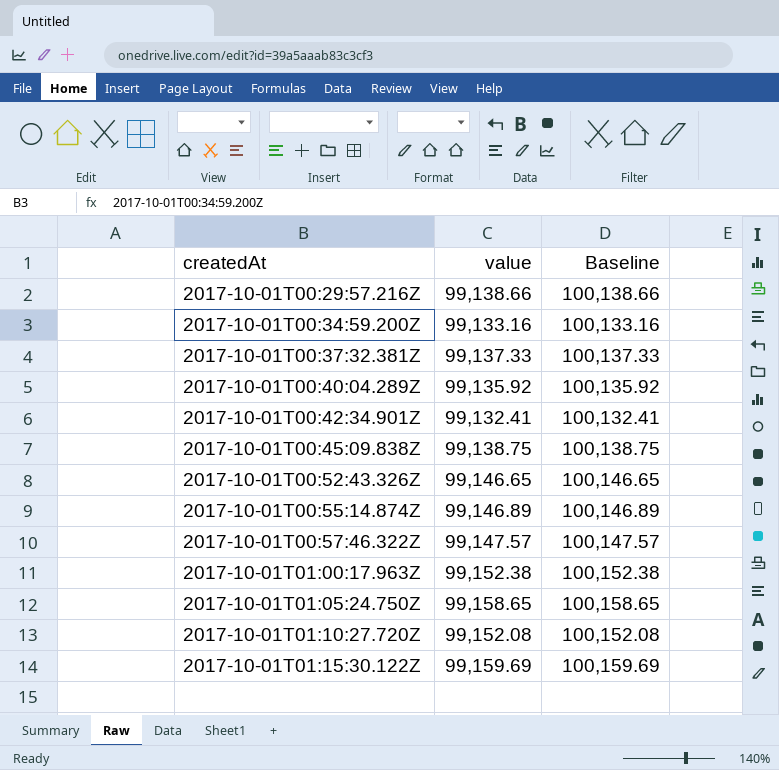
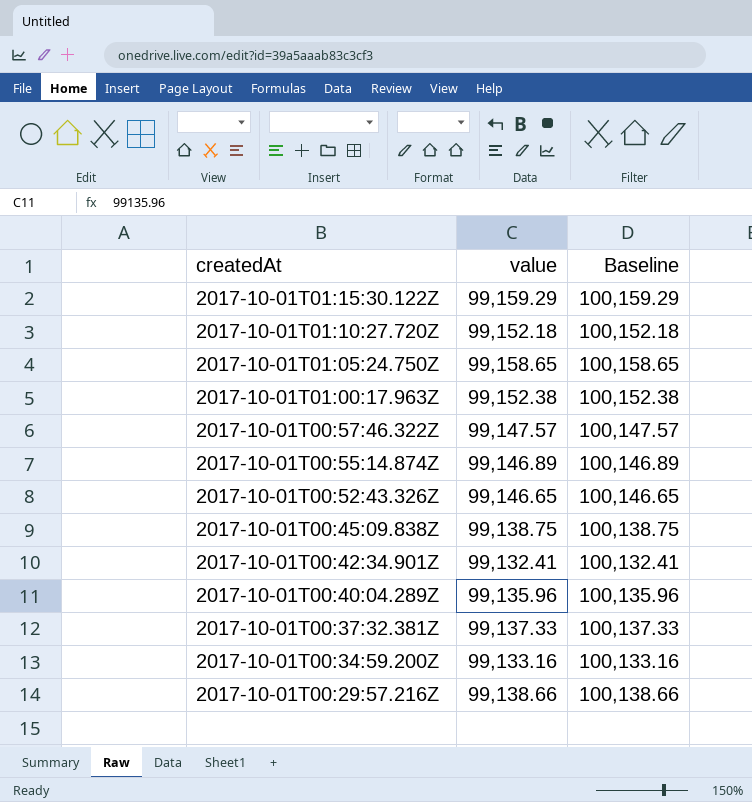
row order: createdAt ascending -> createdAt descending
2017-10-01T01:15:30.122Z | value: 99,159.69 -> 99,159.29
2017-10-01T01:15:30.122Z | Baseline: 100,159.69 -> 100,159.29
2017-10-01T01:10:27.720Z | value: 99,152.08 -> 99,152.18
2017-10-01T01:10:27.720Z | Baseline: 100,152.08 -> 100,152.18
2017-10-01T00:40:04.289Z | value: 99,135.92 -> 99,135.96
2017-10-01T00:40:04.289Z | Baseline: 100,135.92 -> 100,135.96

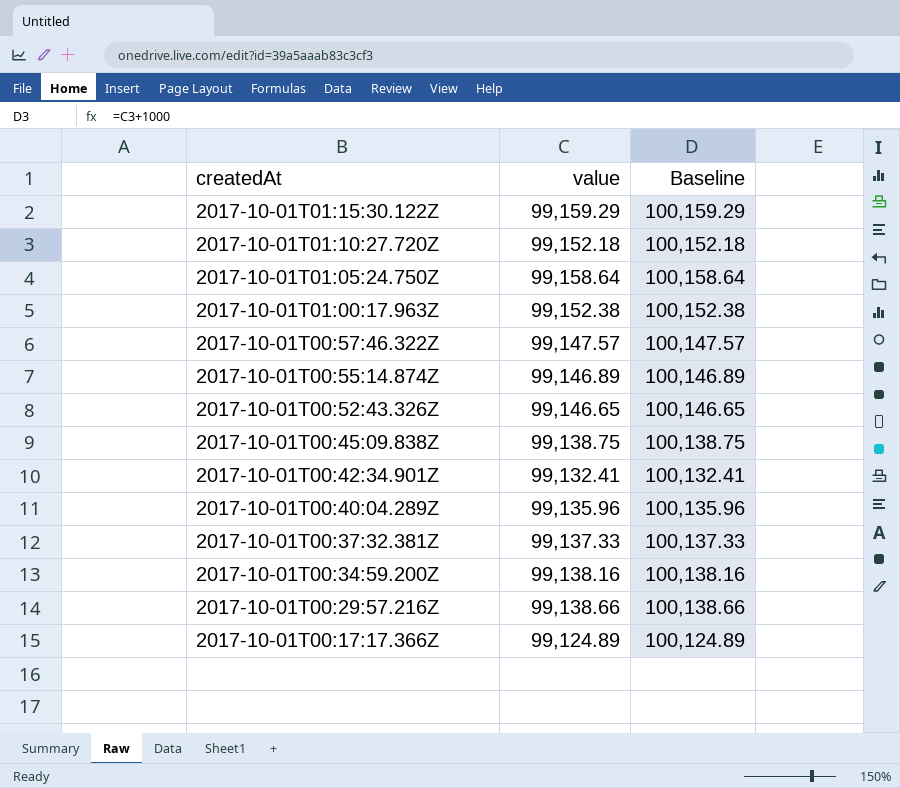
2017-10-01T01:05:24.750Z | value: 99,158.65 -> 99,158.64
2017-10-01T01:05:24.750Z | Baseline: 100,158.65 -> 100,158.64
2017-10-01T00:34:59.200Z | value: 99,133.16 -> 99,138.16
2017-10-01T00:34:59.200Z | Baseline: 100,133.16 -> 100,138.16
row 2017-10-01T00:17:17.366Z: none -> 99,124.89 | 100,124.89

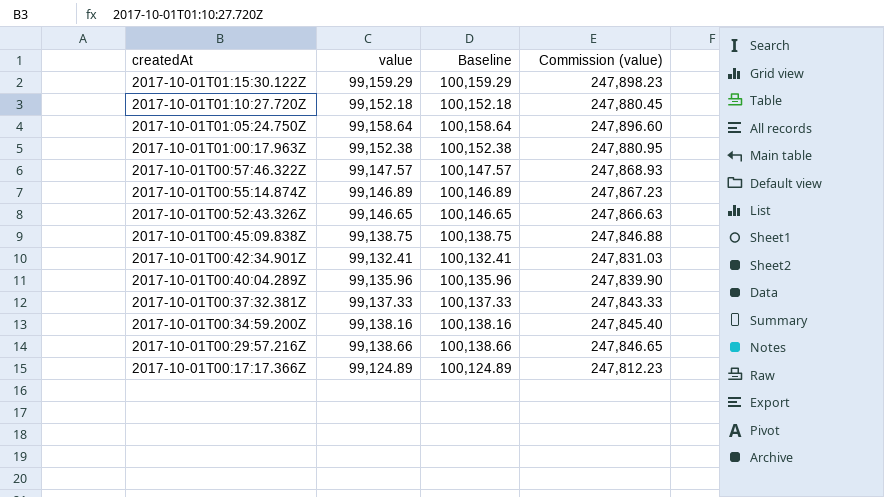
column Commission (value) | formula: none -> [value] * 2.5

